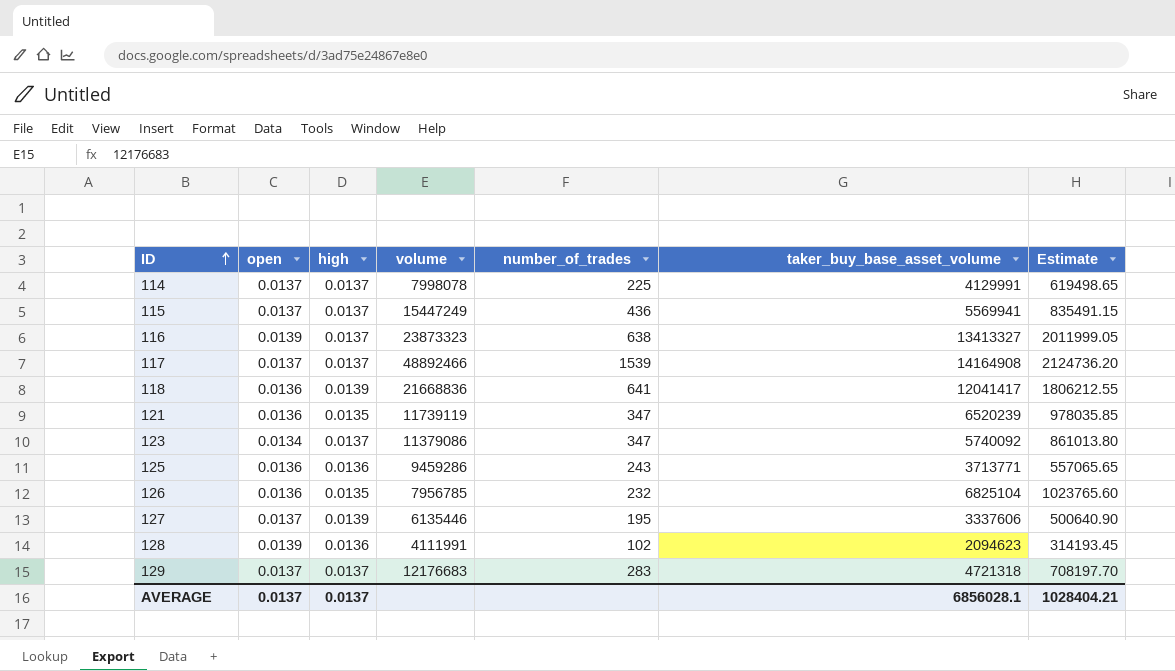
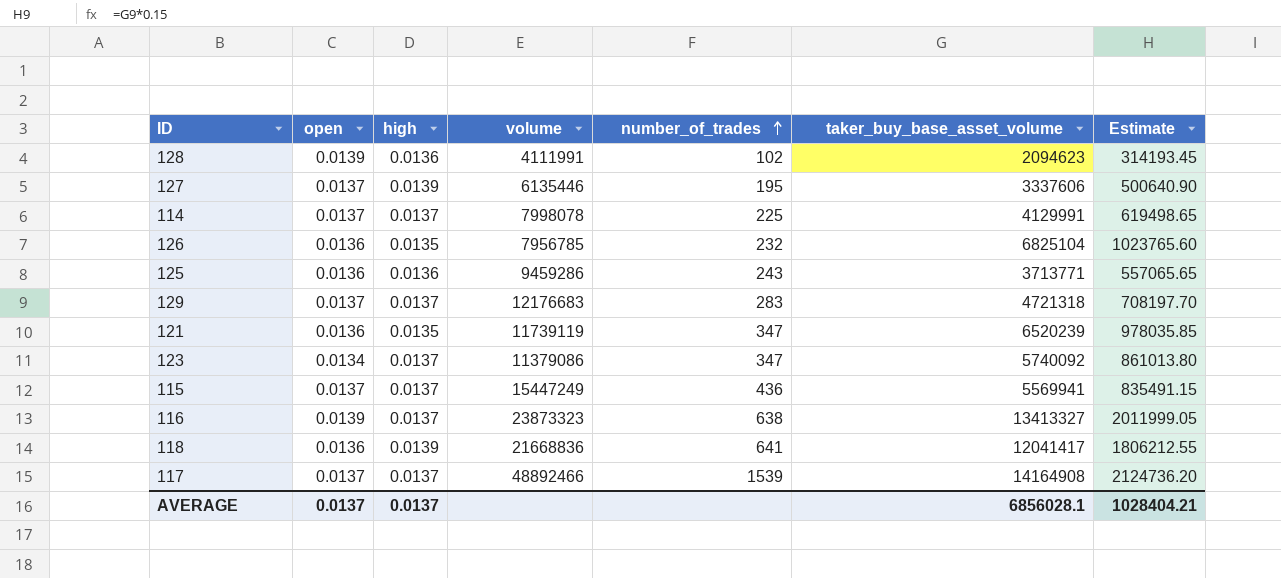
row order: ID ascending -> number_of_trades ascending

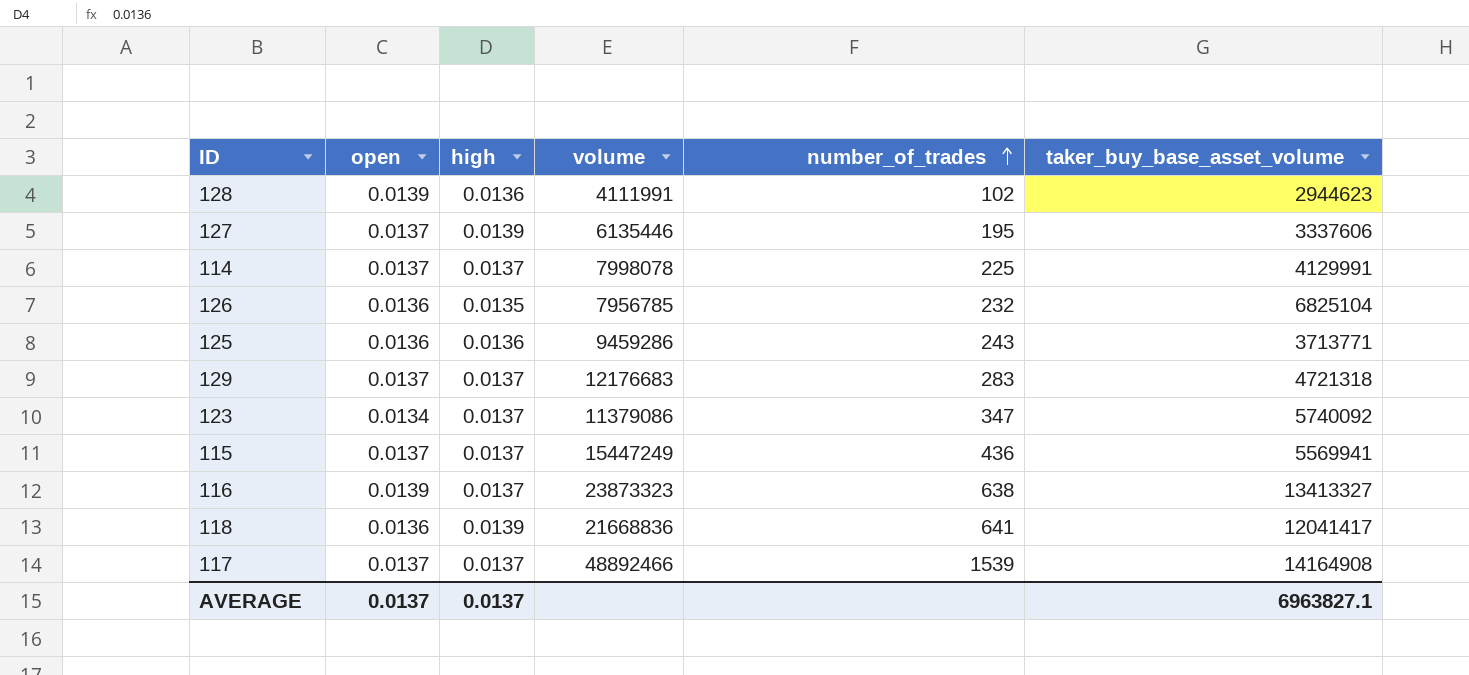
column Estimate | formula: [taker_buy_base_asset_volume] * 0.15 -> none
row 121: 0.0136 | 0.0135 | 11739119 | 347 | 6520239 | 978035.85 -> none
128 | taker_buy_base_asset_volume: 2094623 -> 2944623
AVERAGE | taker_buy_base_asset_volume: 6856028.1 -> 6963827.1

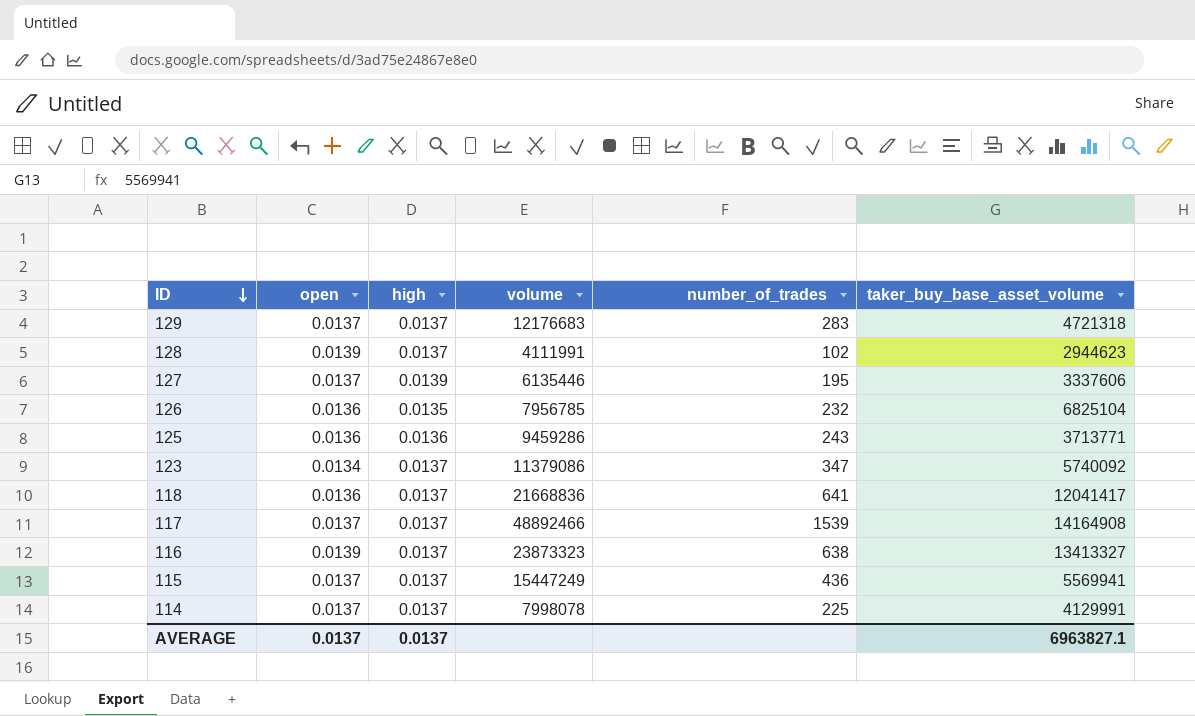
row order: number_of_trades ascending -> ID descending
128 | high: 0.0136 -> 0.0137
118 | high: 0.0139 -> 0.0137

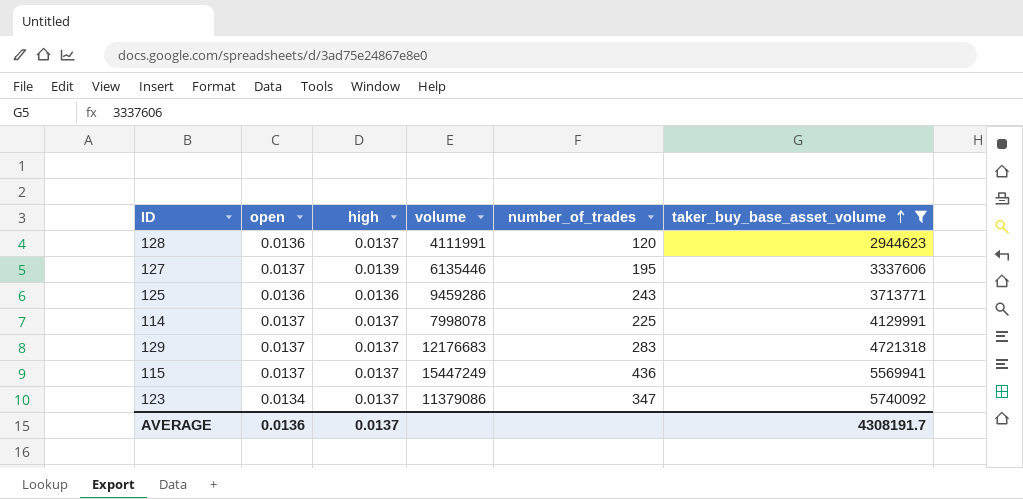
filter: none -> taker_buy_base_asset_volume <= 5740092
row order: ID descending -> taker_buy_base_asset_volume ascending
128 | open: 0.0139 -> 0.0136
128 | number_of_trades: 102 -> 120
AVERAGE | open: 0.0137 -> 0.0136
AVERAGE | taker_buy_base_asset_volume: 6963827.1 -> 4308191.7

